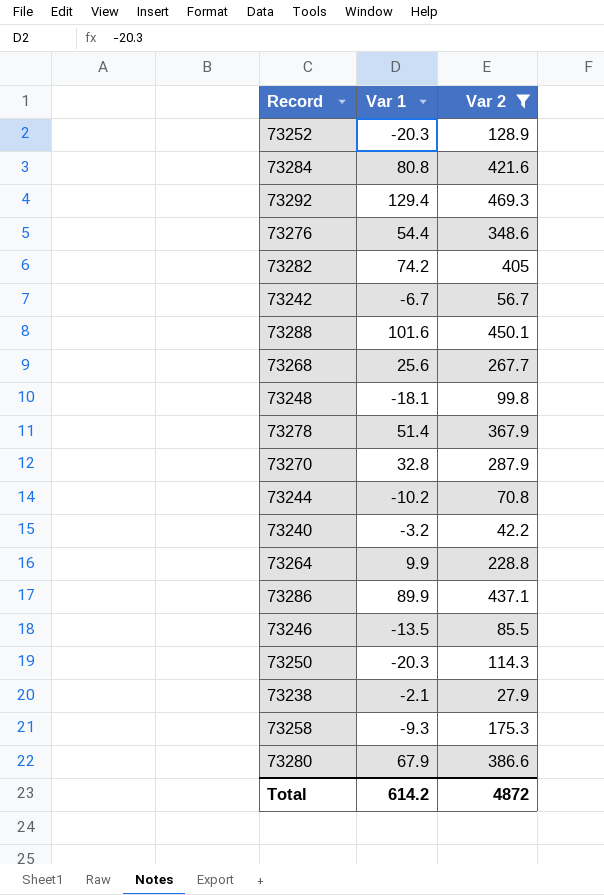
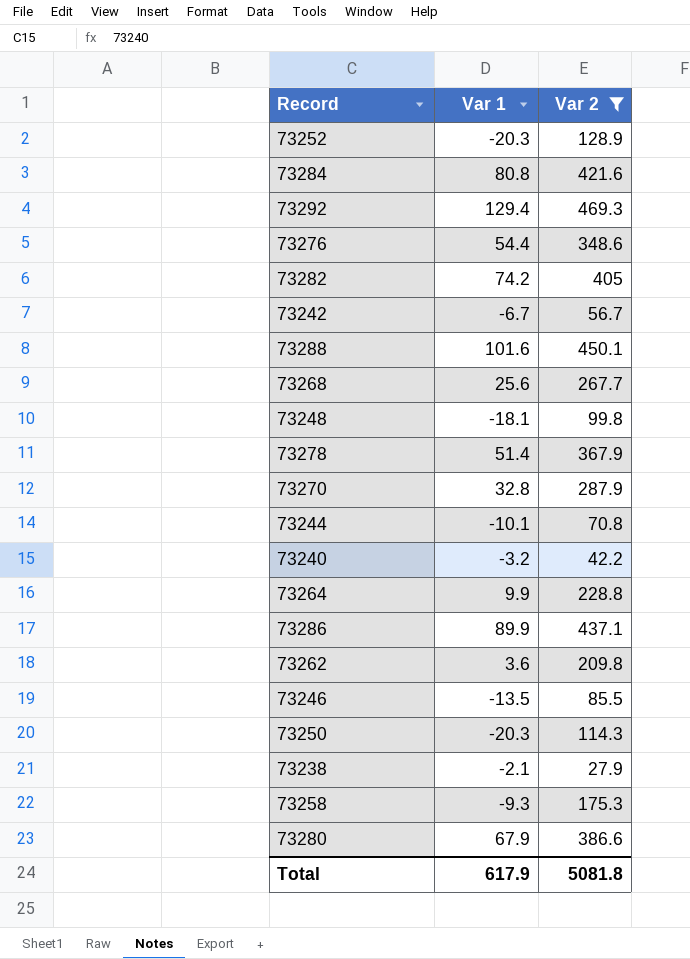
73244 | Var 1: -10.2 -> -10.1
row 73262: none -> 3.6 | 209.8
Total | Var 1: 614.2 -> 617.9
Total | Var 2: 4872 -> 5081.8

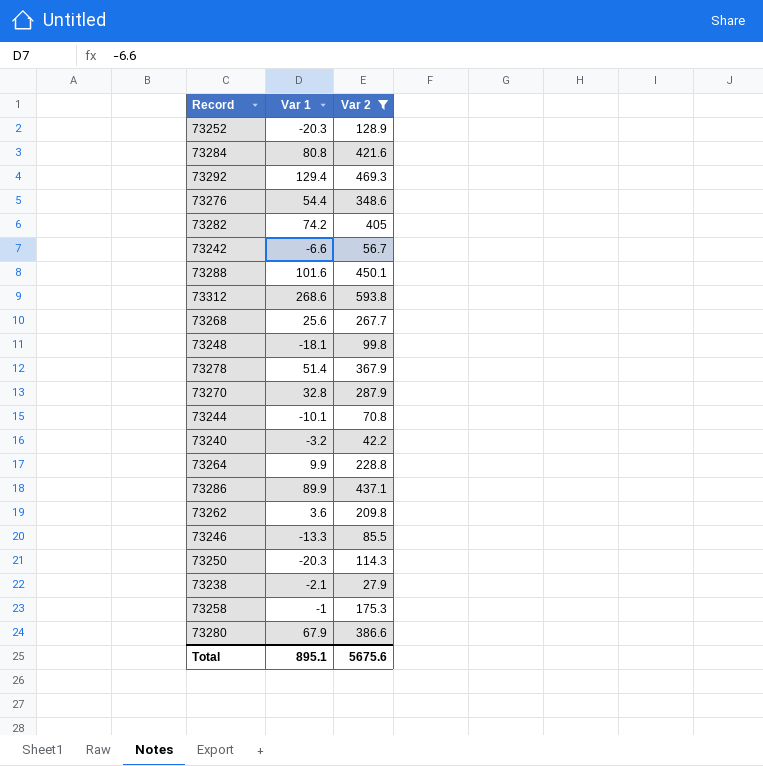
73242 | Var 1: -6.7 -> -6.6
row 73312: none -> 268.6 | 593.8
73246 | Var 1: -13.5 -> -13.3
73258 | Var 1: -9.3 -> -1
Total | Var 1: 617.9 -> 895.1
Total | Var 2: 5081.8 -> 5675.6

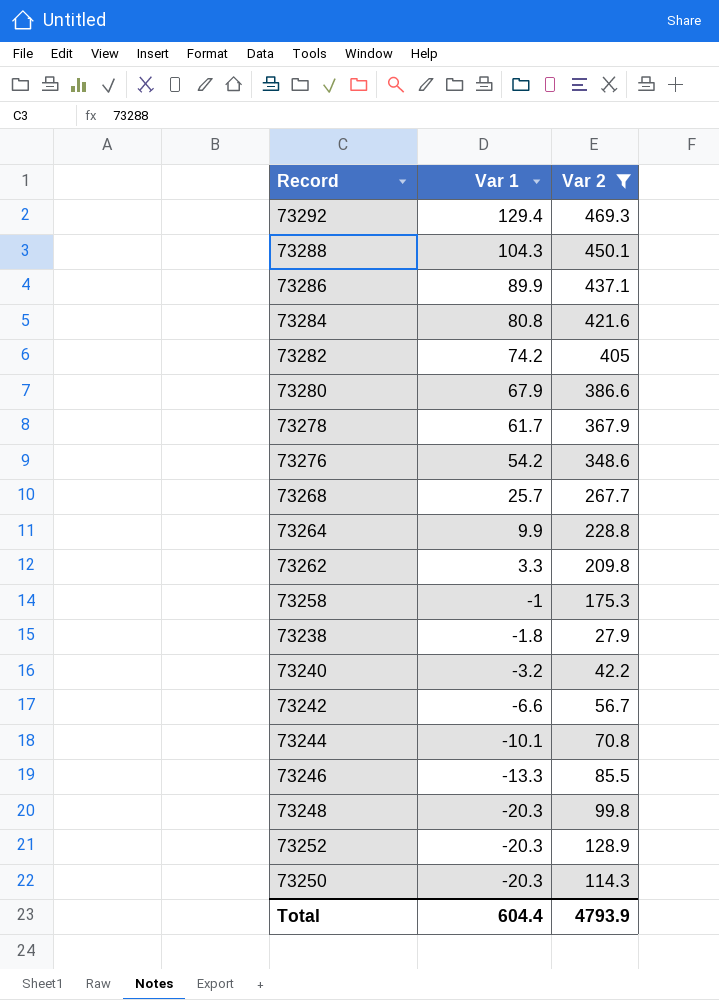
row order: none -> Var 1 descending
row 73312: 268.6 | 593.8 -> none
row 73270: 32.8 | 287.9 -> none
73288 | Var 1: 101.6 -> 104.3
73278 | Var 1: 51.4 -> 61.7
73276 | Var 1: 54.4 -> 54.2
73268 | Var 1: 25.6 -> 25.7
73262 | Var 1: 3.6 -> 3.3
73238 | Var 1: -2.1 -> -1.8
73248 | Var 1: -18.1 -> -20.3
Total | Var 1: 895.1 -> 604.4
Total | Var 2: 5675.6 -> 4793.9

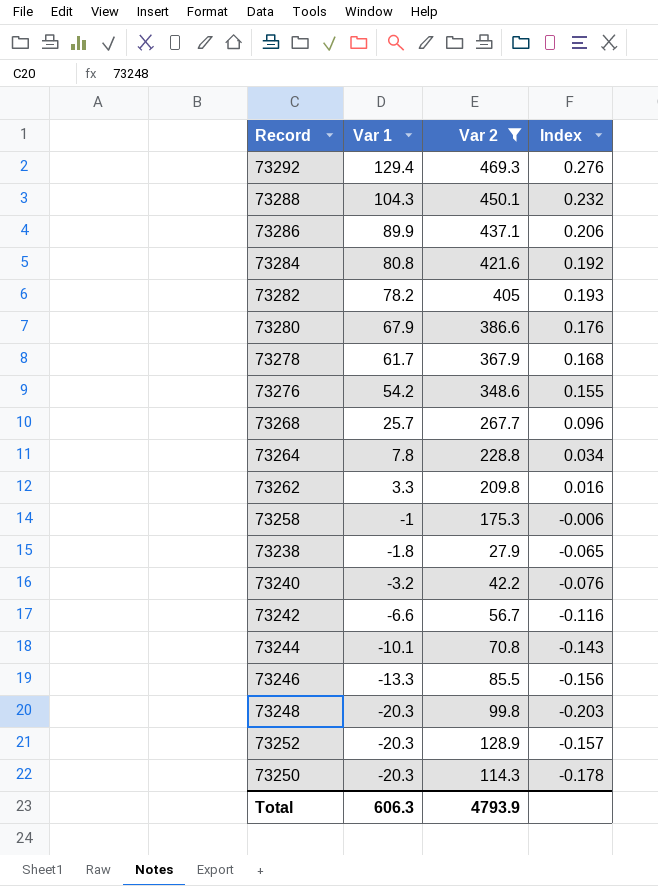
column Index | formula: none -> [Var 1] / [Var 2]
73282 | Var 1: 74.2 -> 78.2
73264 | Var 1: 9.9 -> 7.8
Total | Var 1: 604.4 -> 606.3

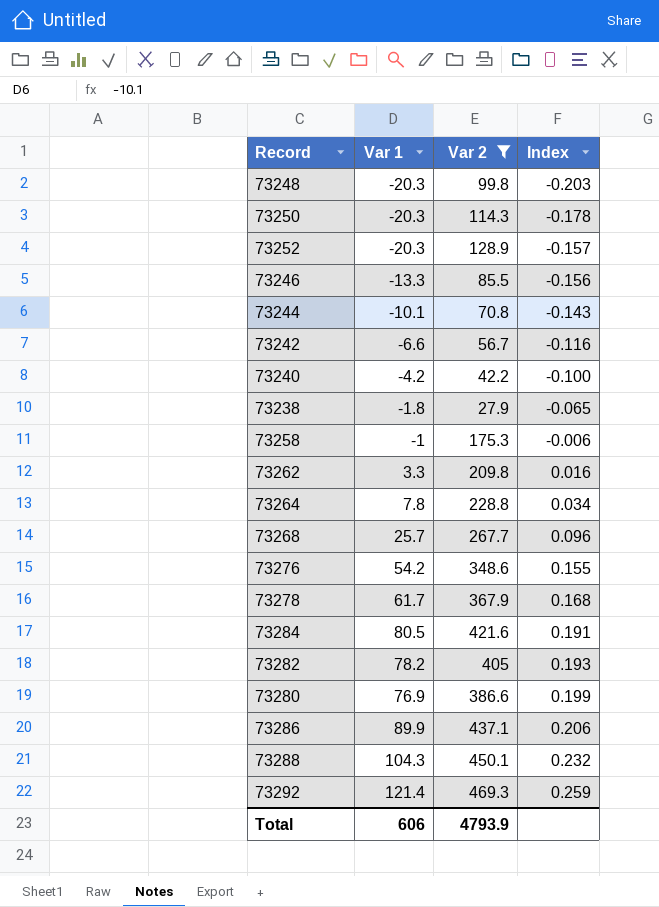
row order: Var 1 descending -> Index ascending
73240 | Var 1: -3.2 -> -4.2
73240 | Index: -0.076 -> -0.100
73284 | Var 1: 80.8 -> 80.5
73284 | Index: 0.192 -> 0.191
73280 | Var 1: 67.9 -> 76.9
73280 | Index: 0.176 -> 0.199
73292 | Var 1: 129.4 -> 121.4
73292 | Index: 0.276 -> 0.259
Total | Var 1: 606.3 -> 606

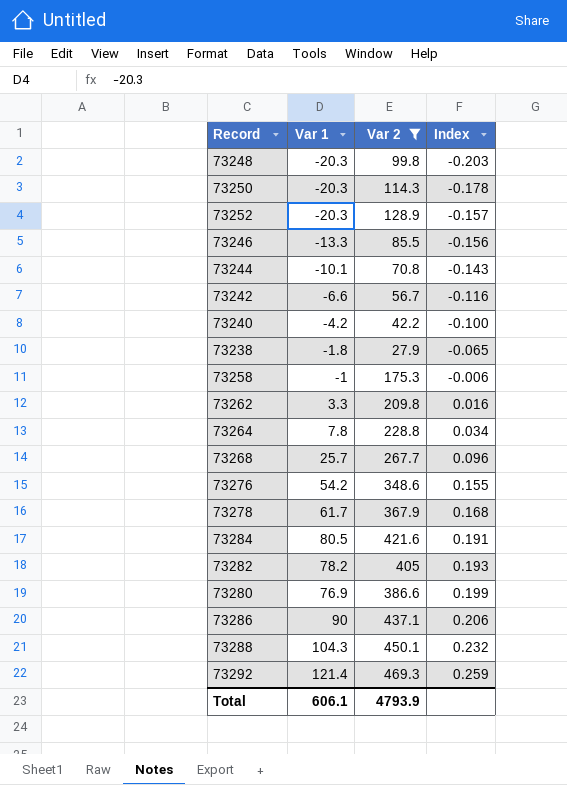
73286 | Var 1: 89.9 -> 90
Total | Var 1: 606 -> 606.1

